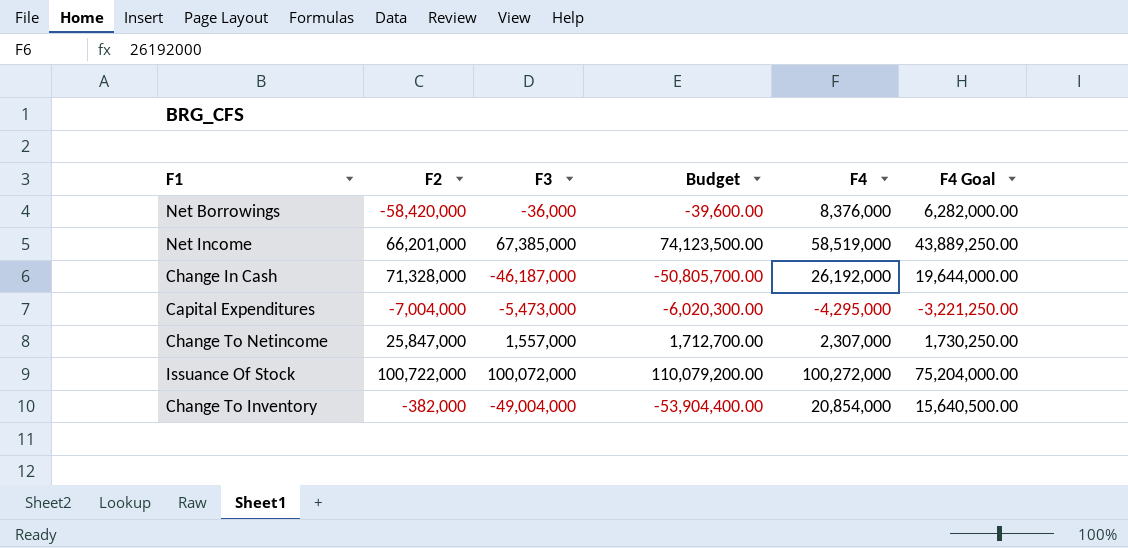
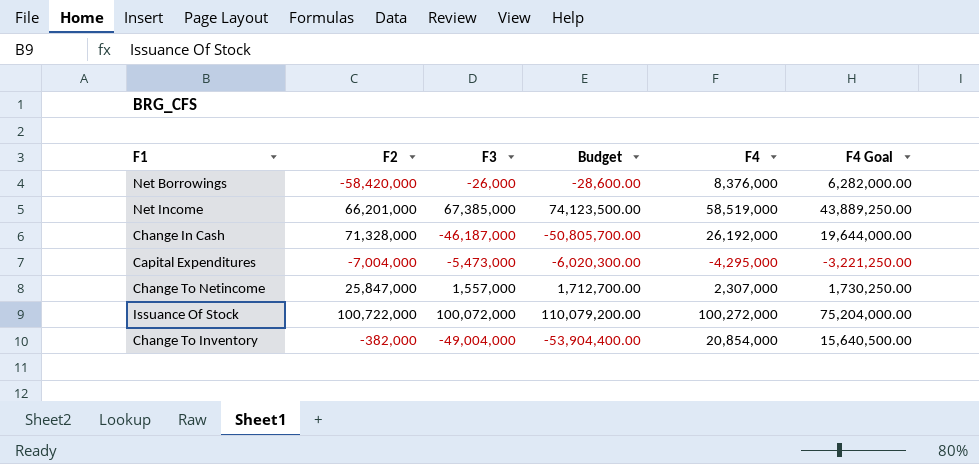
Net Borrowings | F3: -36,000 -> -26,000
Net Borrowings | Budget: -39,600.00 -> -28,600.00

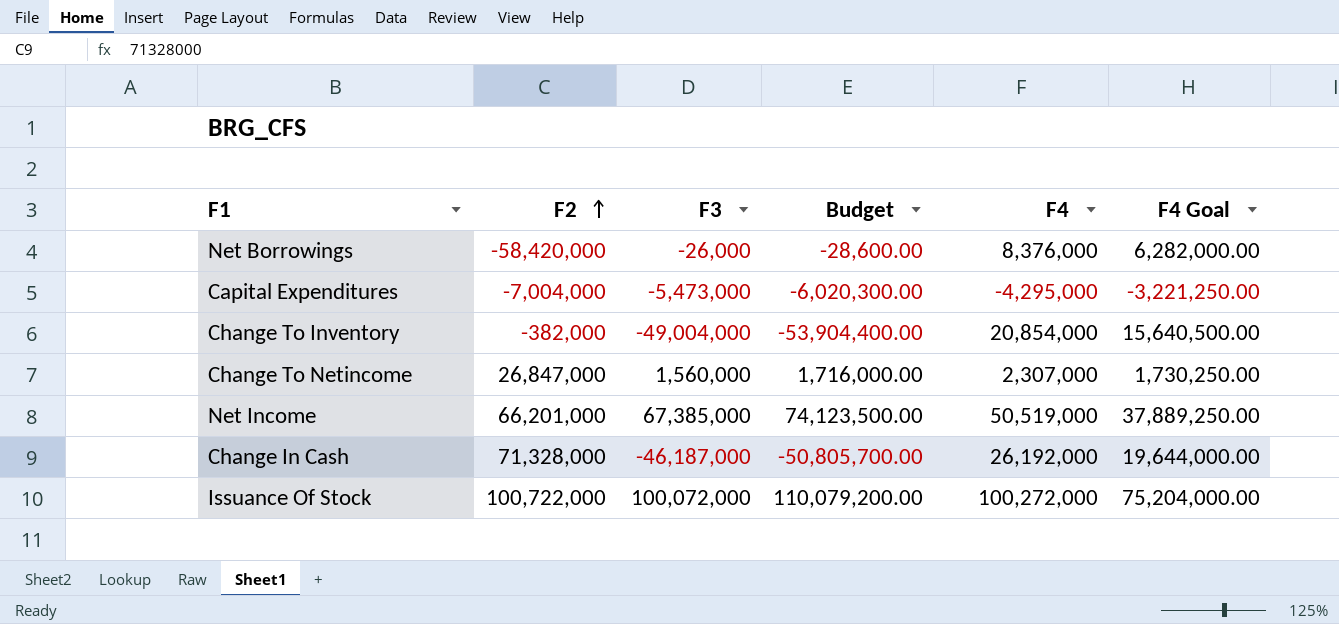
row order: none -> F2 ascending
Change To Netincome | F2: 25,847,000 -> 26,847,000
Change To Netincome | F3: 1,557,000 -> 1,560,000
Change To Netincome | Budget: 1,712,700.00 -> 1,716,000.00
Net Income | F4: 58,519,000 -> 50,519,000
Net Income | F4 Goal: 43,889,250.00 -> 37,889,250.00

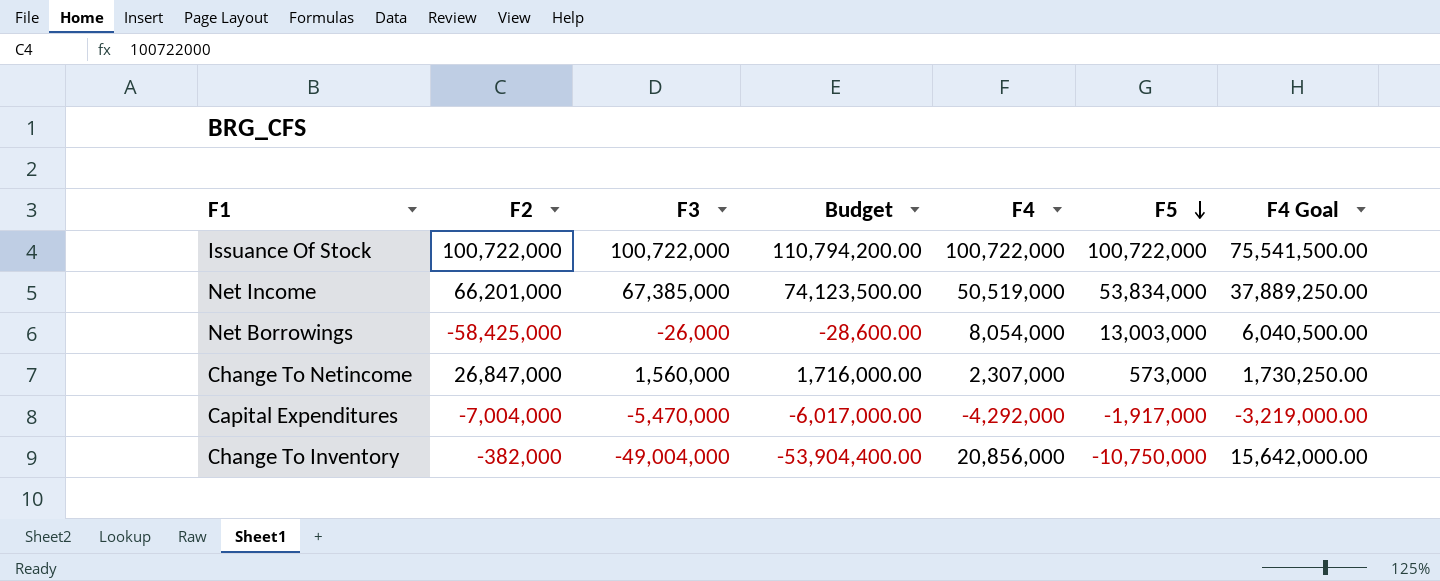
row order: F2 ascending -> F5 descending
column F5 | position: none -> 6
row Change In Cash: 71,328,000 | -46,187,000 | -50,805,700.00 | 26,192,000 | 19,644,000.00 -> none
Issuance Of Stock | F3: 100,072,000 -> 100,722,000
Issuance Of Stock | Budget: 110,079,200.00 -> 110,794,200.00
Issuance Of Stock | F4: 100,272,000 -> 100,722,000
Issuance Of Stock | F4 Goal: 75,204,000.00 -> 75,541,500.00
Net Borrowings | F2: -58,420,000 -> -58,425,000
Net Borrowings | F4: 8,376,000 -> 8,054,000
Net Borrowings | F4 Goal: 6,282,000.00 -> 6,040,500.00
Capital Expenditures | F3: -5,473,000 -> -5,470,000
Capital Expenditures | Budget: -6,020,300.00 -> -6,017,000.00
Capital Expenditures | F4: -4,295,000 -> -4,292,000
Capital Expenditures | F4 Goal: -3,221,250.00 -> -3,219,000.00
Change To Inventory | F4: 20,854,000 -> 20,856,000
Change To Inventory | F4 Goal: 15,640,500.00 -> 15,642,000.00

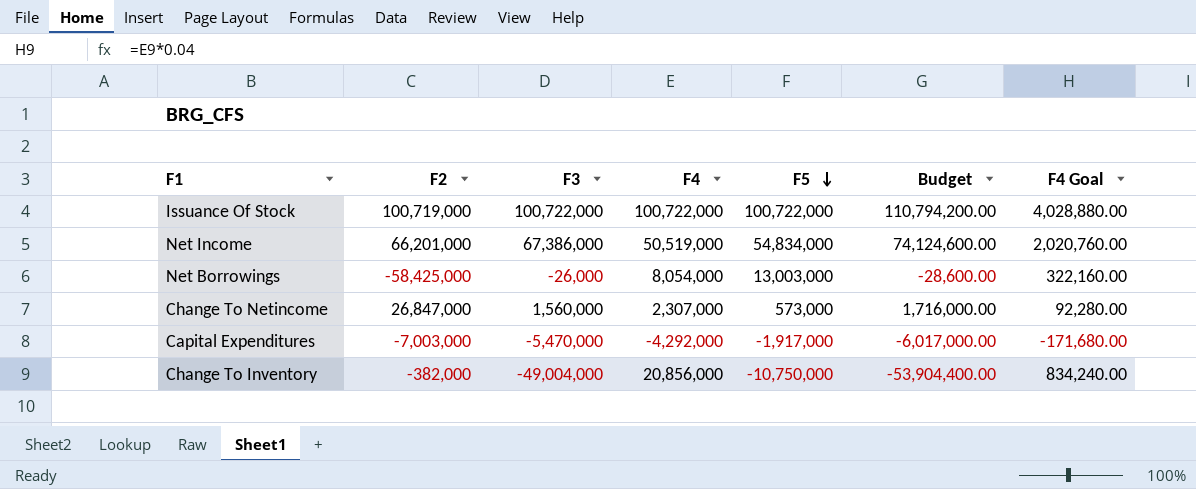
column Budget | position: 4 -> 6
column F4 Goal | formula: [F4] * 0.75 -> [F4] * 0.04
Issuance Of Stock | F2: 100,722,000 -> 100,719,000
Net Income | F3: 67,385,000 -> 67,386,000
Net Income | F5: 53,834,000 -> 54,834,000
Net Income | Budget: 74,123,500.00 -> 74,124,600.00
Capital Expenditures | F2: -7,004,000 -> -7,003,000

